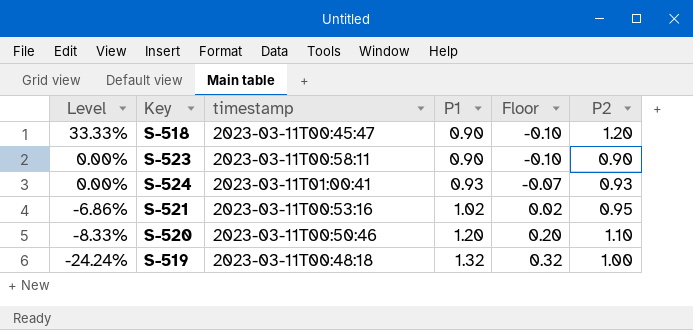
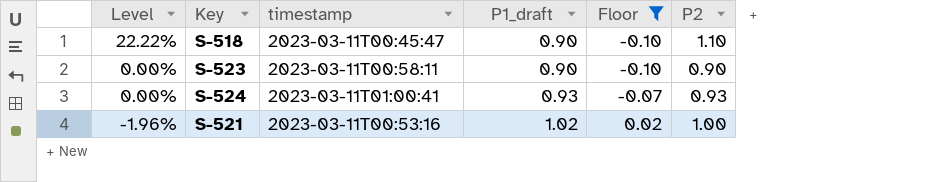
filter: none -> Floor <= 0.02
column name: P1 -> P1_draft
S-518 | Level: 33.33% -> 22.22%
S-518 | P2: 1.20 -> 1.10
S-521 | Level: -6.86% -> -1.96%
S-521 | P2: 0.95 -> 1.00

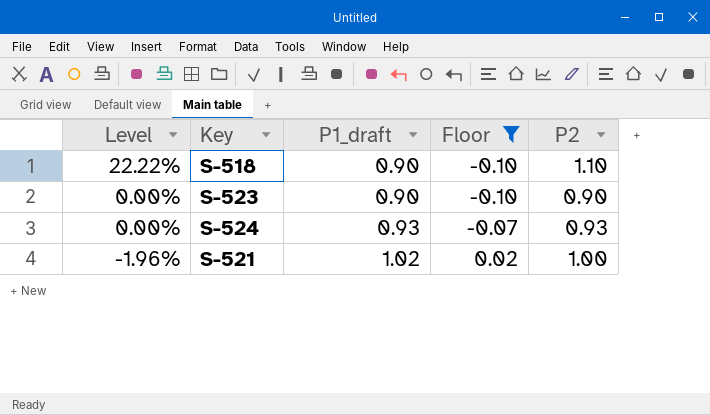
column timestamp | position: 3 -> none

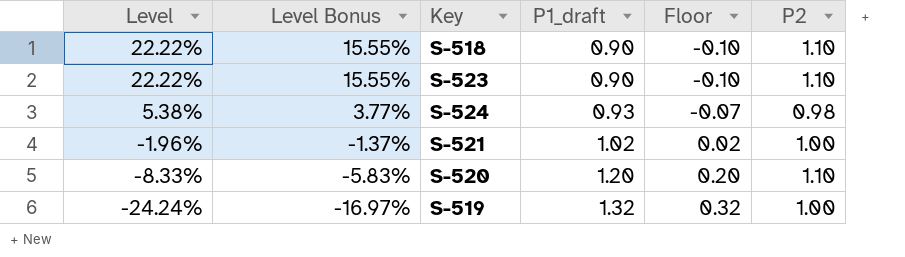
filter: Floor <= 0.02 -> none
column Level Bonus | formula: none -> [Level] * 0.7
S-523 | Level: 0.00% -> 22.22%
S-523 | P2: 0.90 -> 1.10
S-524 | Level: 0.00% -> 5.38%
S-524 | P2: 0.93 -> 0.98

